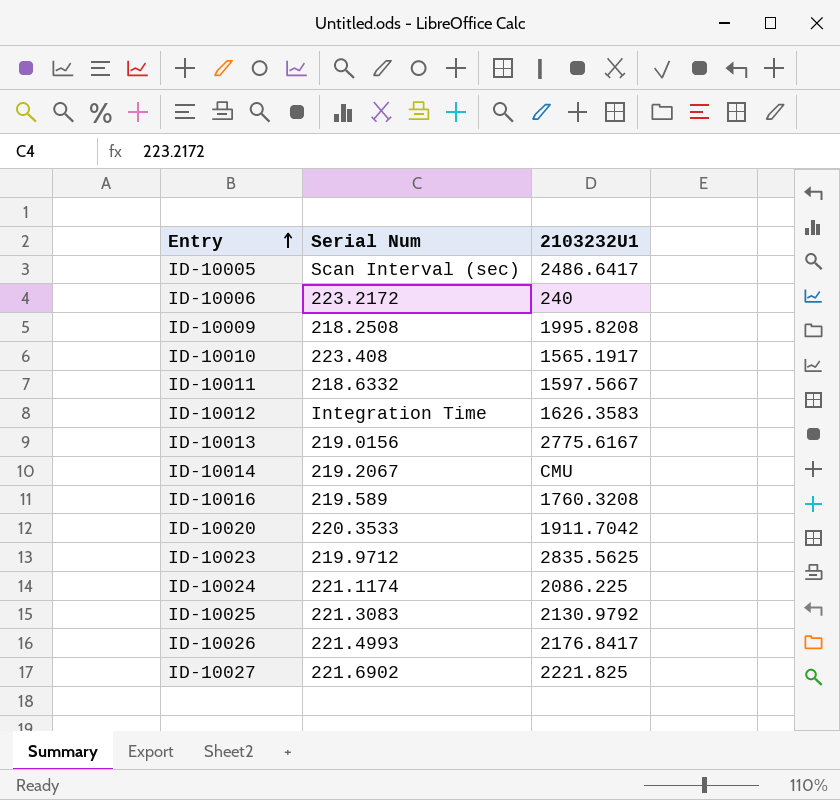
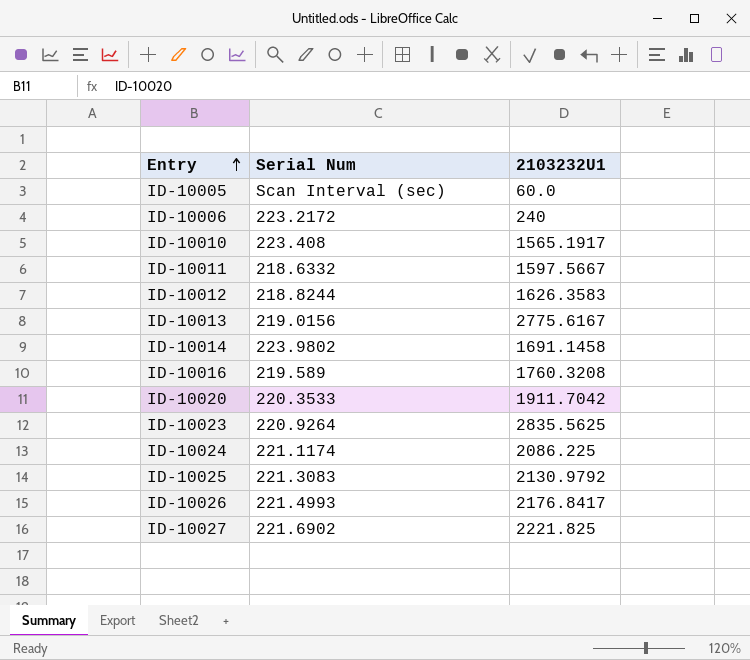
row ID-10009: 218.2508 | 1995.8208 -> none
ID-10005 | 2103232U1: 2486.6417 -> 60.0
ID-10012 | Serial Num: Integration Time -> 218.8244
ID-10014 | Serial Num: 219.2067 -> 223.9802
ID-10014 | 2103232U1: CMU -> 1691.1458
ID-10023 | Serial Num: 219.9712 -> 220.9264

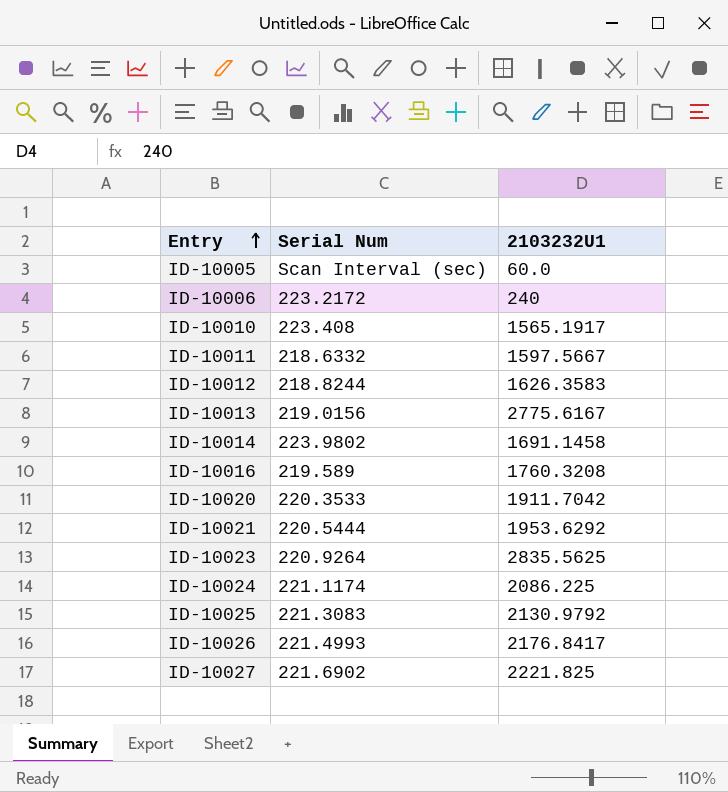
row ID-10021: none -> 220.5444 | 1953.6292

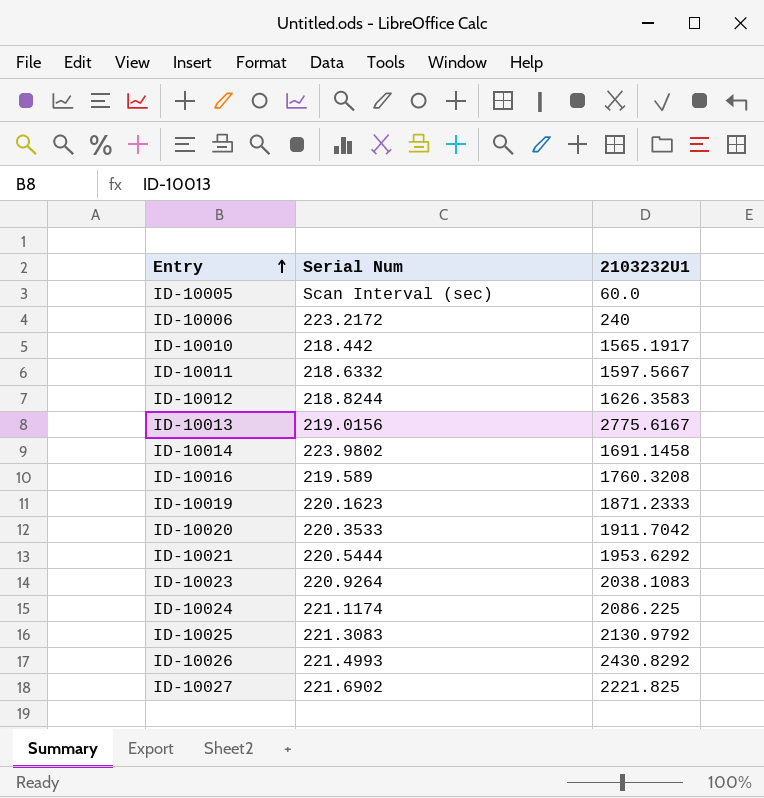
ID-10010 | Serial Num: 223.408 -> 218.442
row ID-10019: none -> 220.1623 | 1871.2333
ID-10023 | 2103232U1: 2835.5625 -> 2038.1083
ID-10026 | 2103232U1: 2176.8417 -> 2430.8292

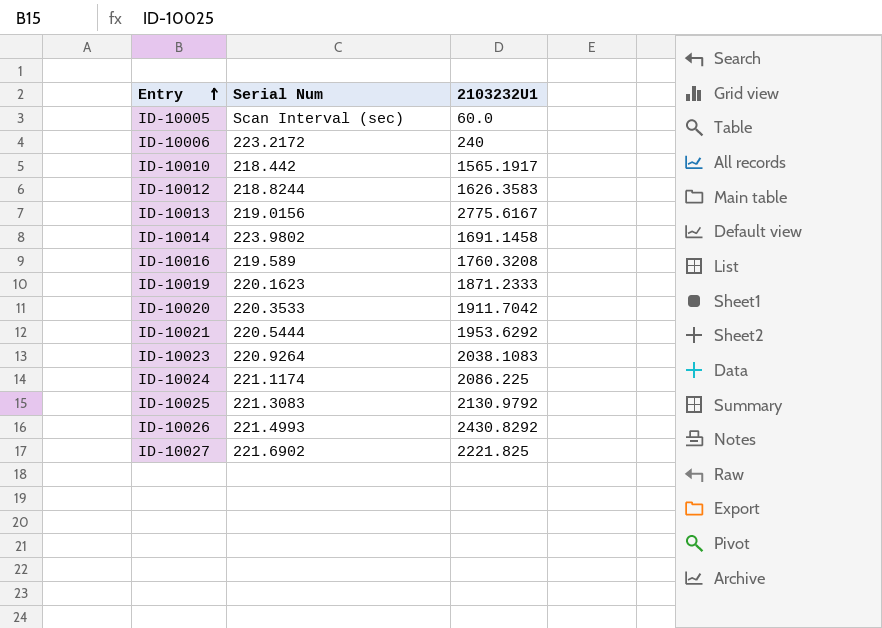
row ID-10011: 218.6332 | 1597.5667 -> none

